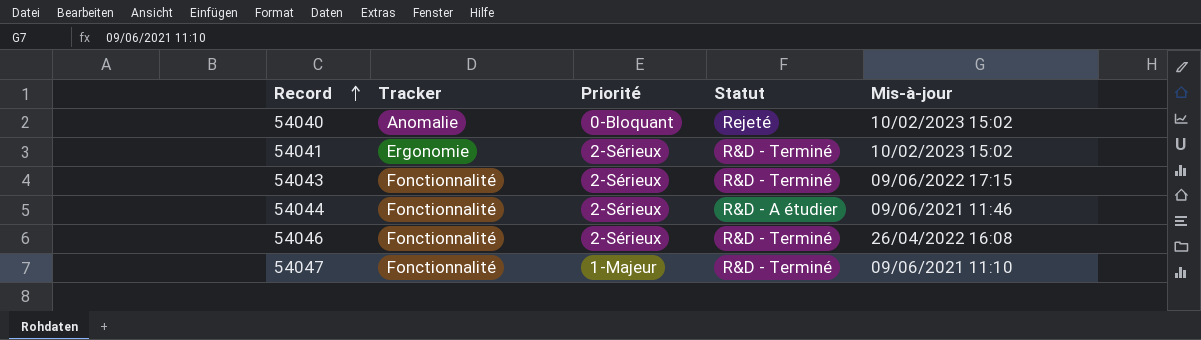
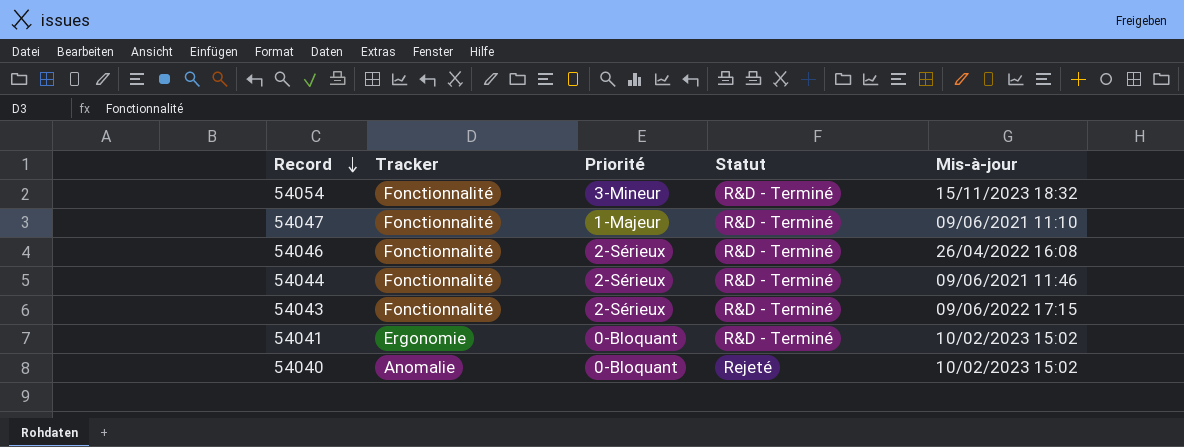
row order: Record ascending -> Record descending
row 54054: none -> Fonctionnalité | 3-Mineur | R&D - Terminé | 15/11/2023 18:32
54044 | Statut: R&D - A étudier -> R&D - Terminé
54041 | Priorité: 2-Sérieux -> 0-Bloquant

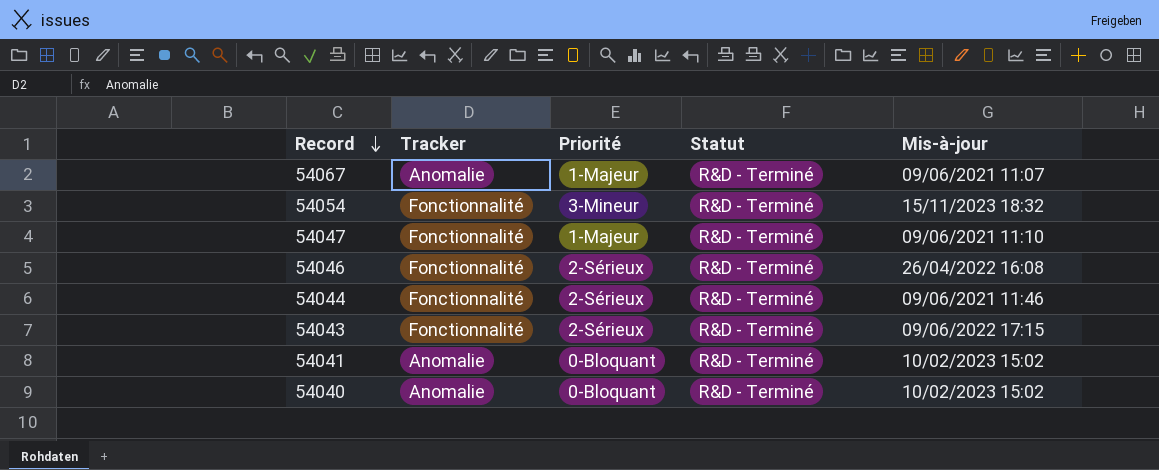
row 54067: none -> Anomalie | 1-Majeur | R&D - Terminé | 09/06/2021 11:07
54041 | Tracker: Ergonomie -> Anomalie
54040 | Statut: Rejeté -> R&D - Terminé

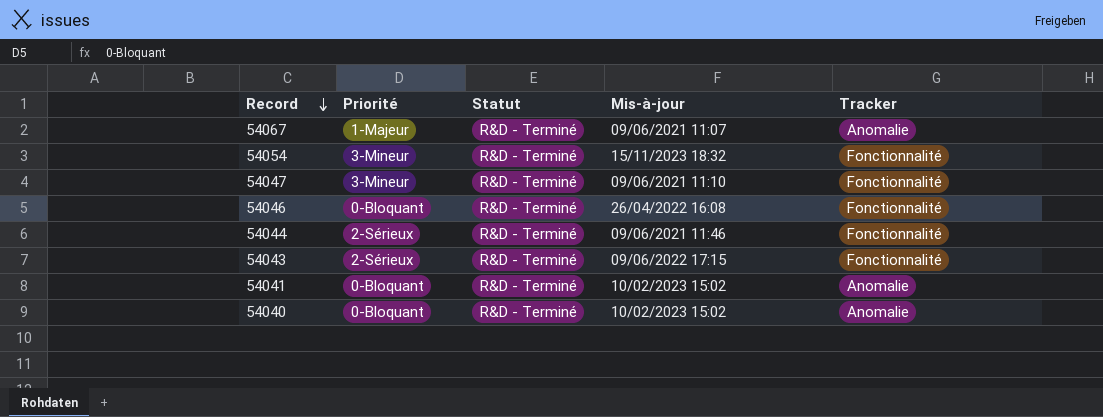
column Tracker | position: 2 -> 5
54047 | Priorité: 1-Majeur -> 3-Mineur
54046 | Priorité: 2-Sérieux -> 0-Bloquant

